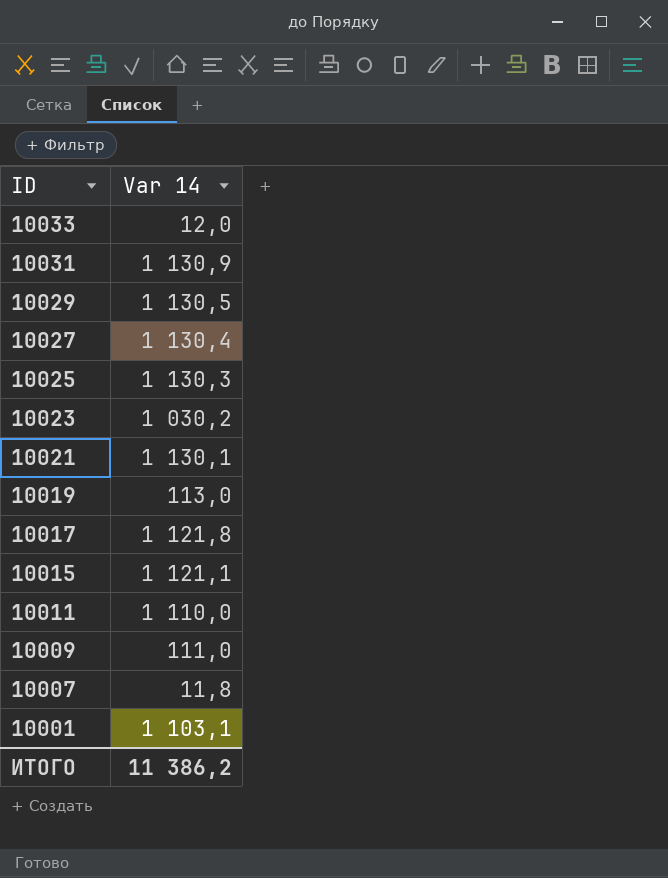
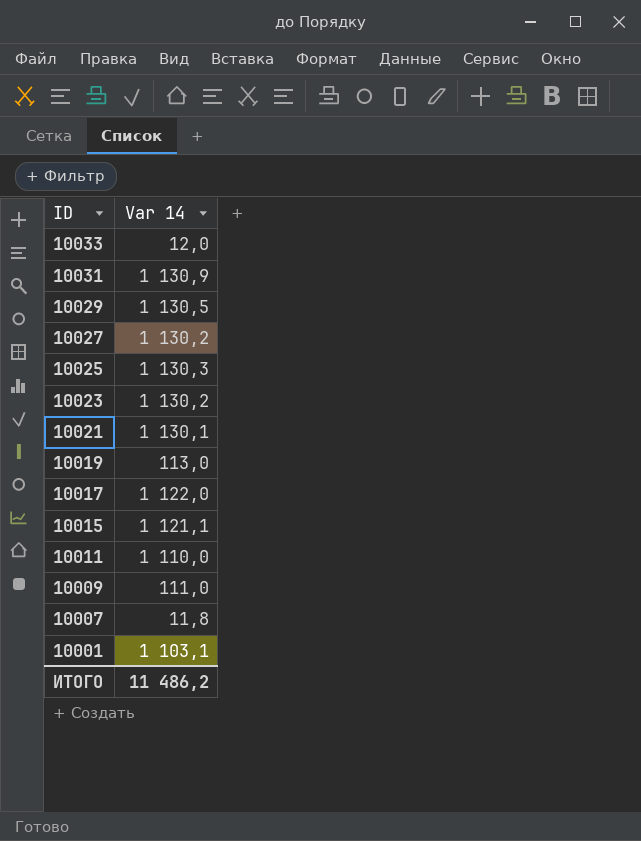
10027 | Var 14: 1 130,4 -> 1 130,2
10023 | Var 14: 1 030,2 -> 1 130,2
10017 | Var 14: 1 121,8 -> 1 122,0
ИТОГО | Var 14: 11 386,2 -> 11 486,2

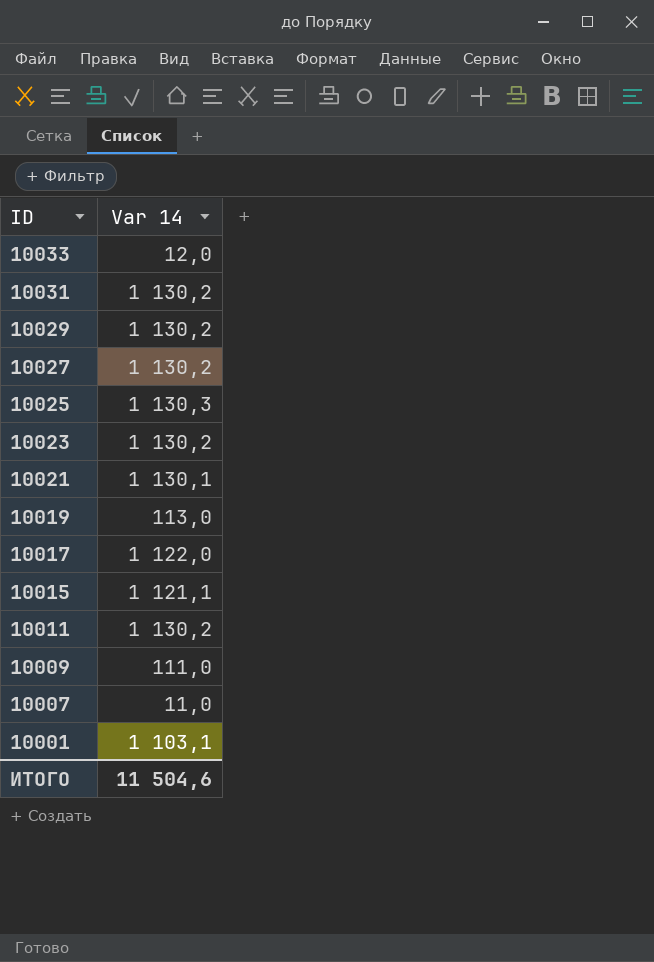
10031 | Var 14: 1 130,9 -> 1 130,2
10029 | Var 14: 1 130,5 -> 1 130,2
10011 | Var 14: 1 110,0 -> 1 130,2
10007 | Var 14: 11,8 -> 11,0
ИТОГО | Var 14: 11 486,2 -> 11 504,6

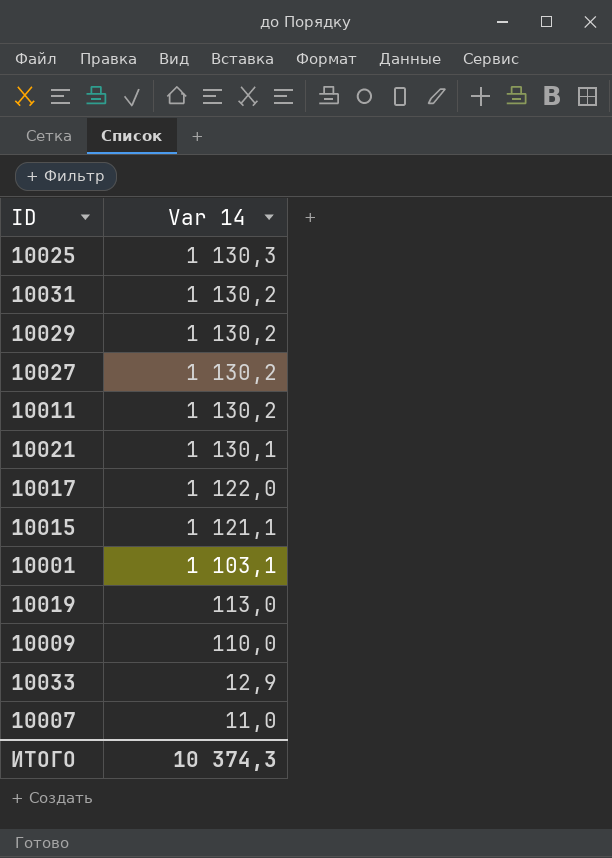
row order: ID descending -> Var 14 descending
row 10023: 1 130,2 -> none
10009 | Var 14: 111,0 -> 110,0
10033 | Var 14: 12,0 -> 12,9
ИТОГО | Var 14: 11 504,6 -> 10 374,3

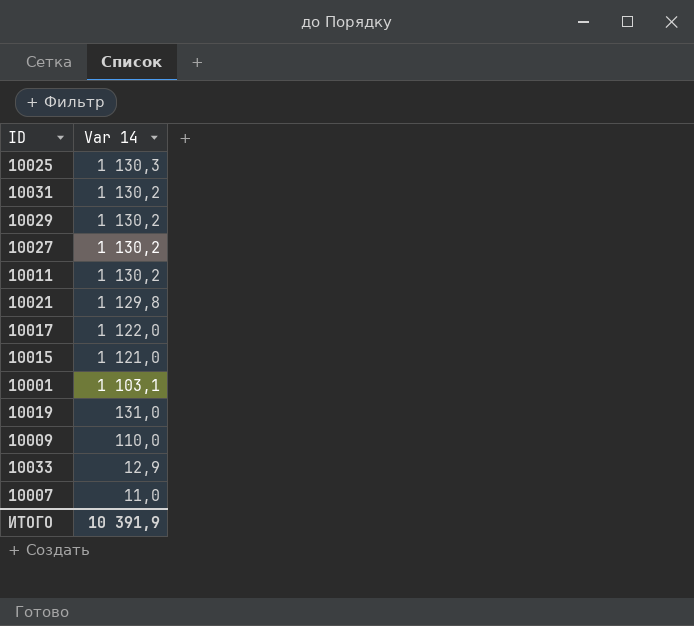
10021 | Var 14: 1 130,1 -> 1 129,8
10015 | Var 14: 1 121,1 -> 1 121,0
10019 | Var 14: 113,0 -> 131,0
ИТОГО | Var 14: 10 374,3 -> 10 391,9

